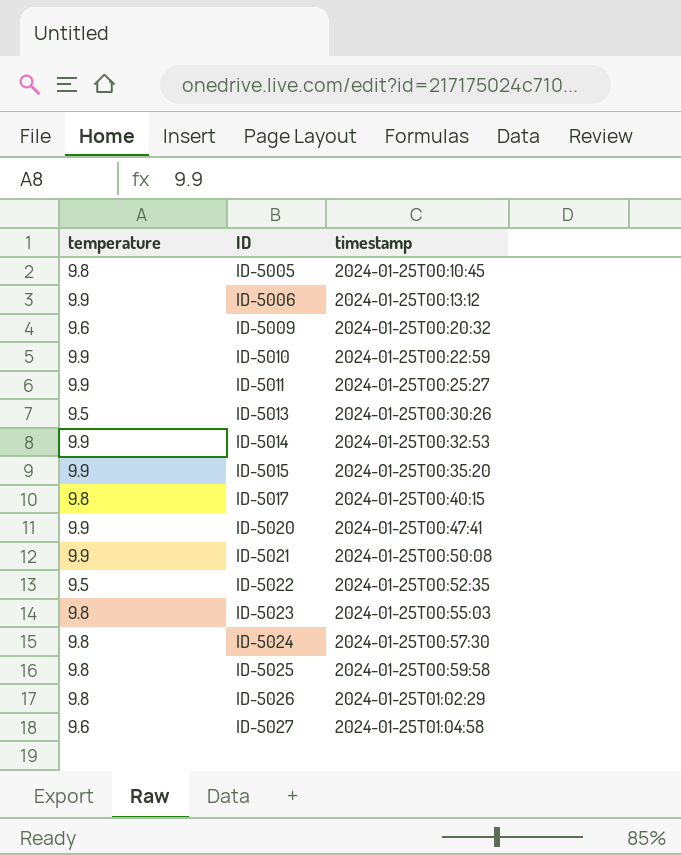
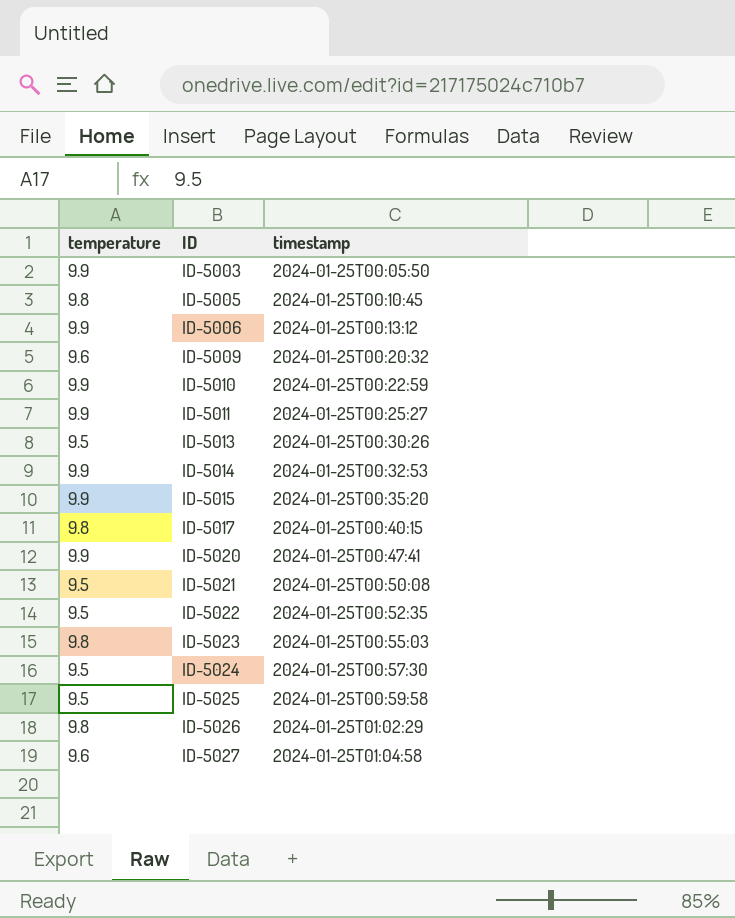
row ID-5003: none -> 9.9 | 2024-01-25T00:05:50
ID-5021 | temperature: 9.9 -> 9.5
ID-5024 | temperature: 9.8 -> 9.5
ID-5025 | temperature: 9.8 -> 9.5

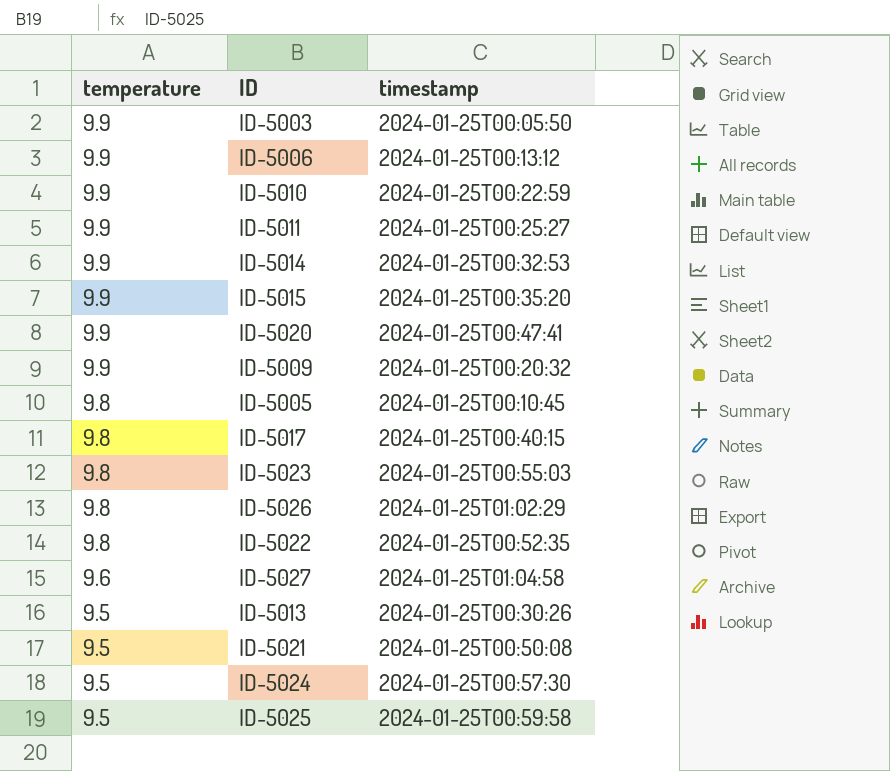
row order: ID ascending -> temperature descending
ID-5009 | temperature: 9.6 -> 9.9
ID-5022 | temperature: 9.5 -> 9.8

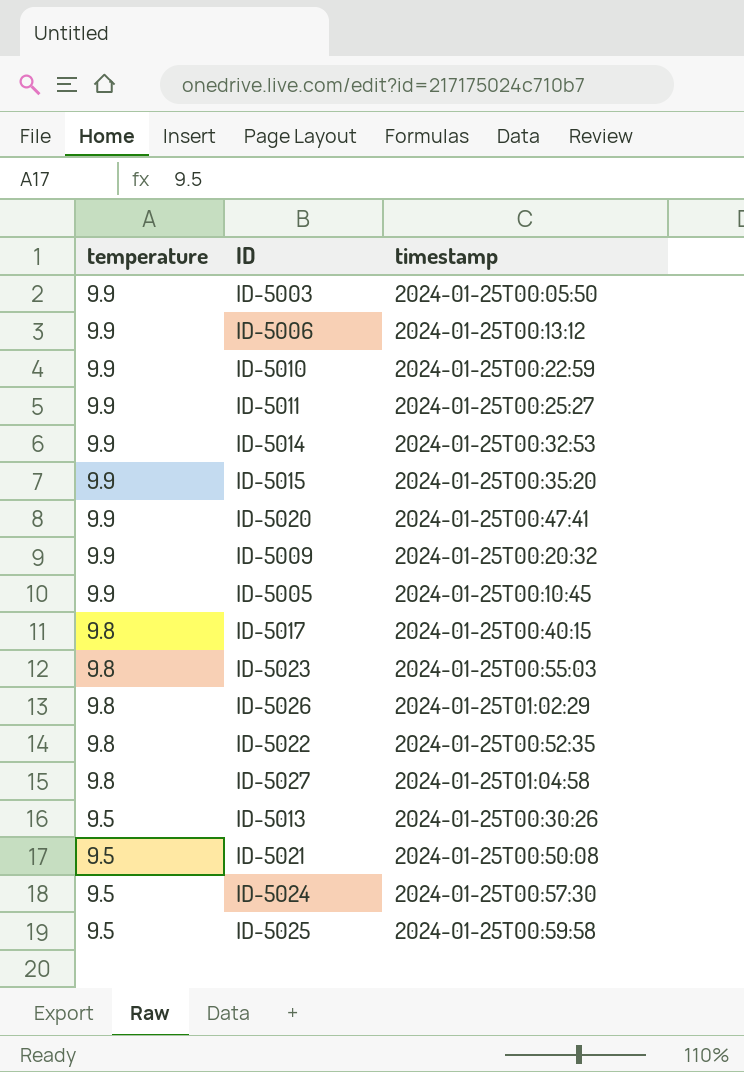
ID-5005 | temperature: 9.8 -> 9.9
ID-5027 | temperature: 9.6 -> 9.8

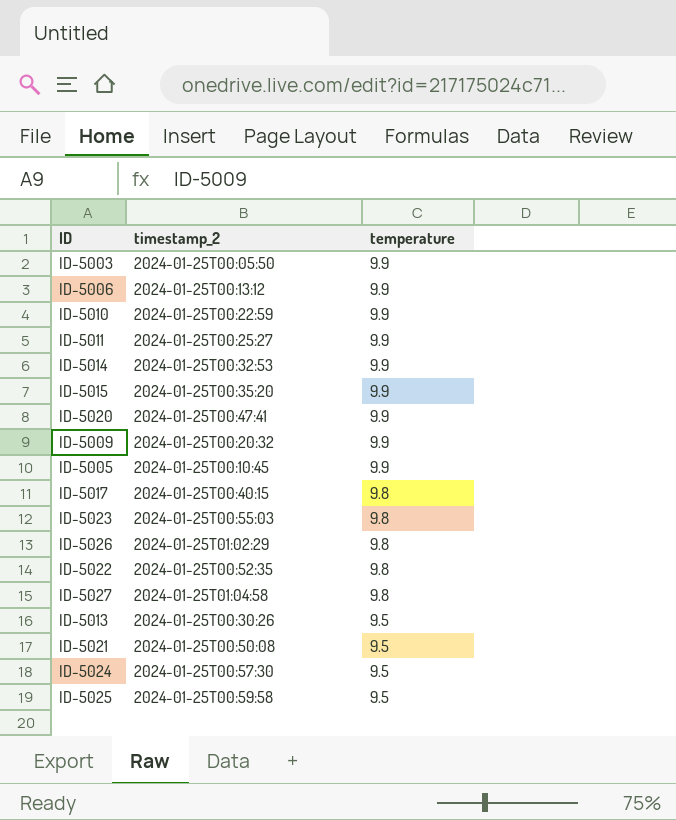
column name: timestamp -> timestamp_2
column temperature | position: 1 -> 3

